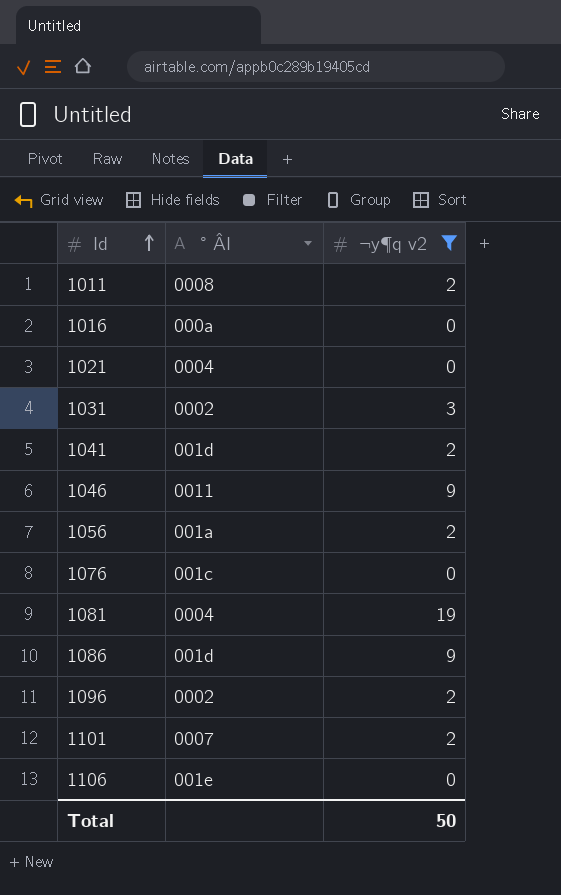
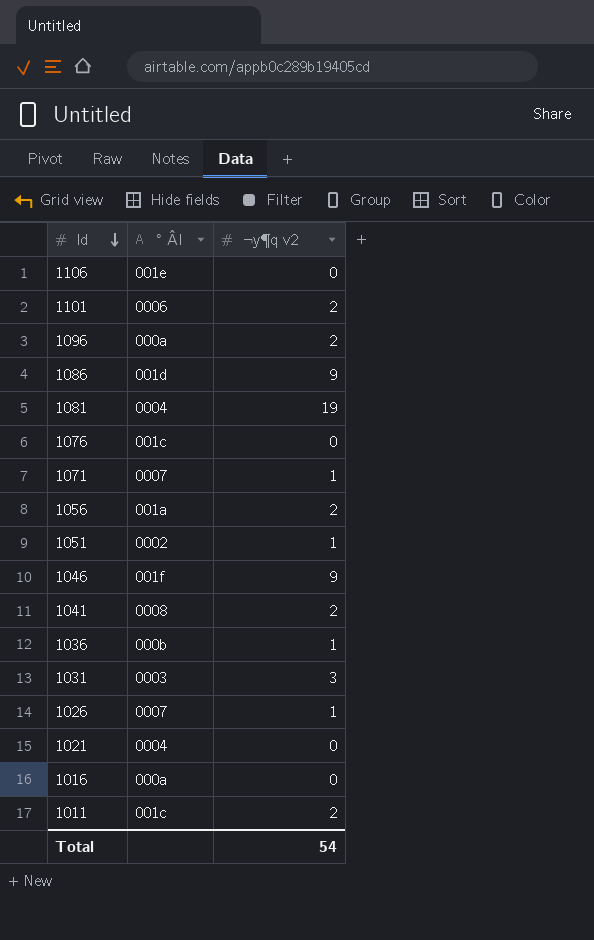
filter: ¬y¶q v2 != 1 -> none
row order: Id ascending -> Id descending
1101 | ° ÂI: 0007 -> 0006
1096 | ° ÂI: 0002 -> 000a
1046 | ° ÂI: 0011 -> 001f
1041 | ° ÂI: 001d -> 0008
1031 | ° ÂI: 0002 -> 0003
1011 | ° ÂI: 0008 -> 001c
Total | ¬y¶q v2: 50 -> 54

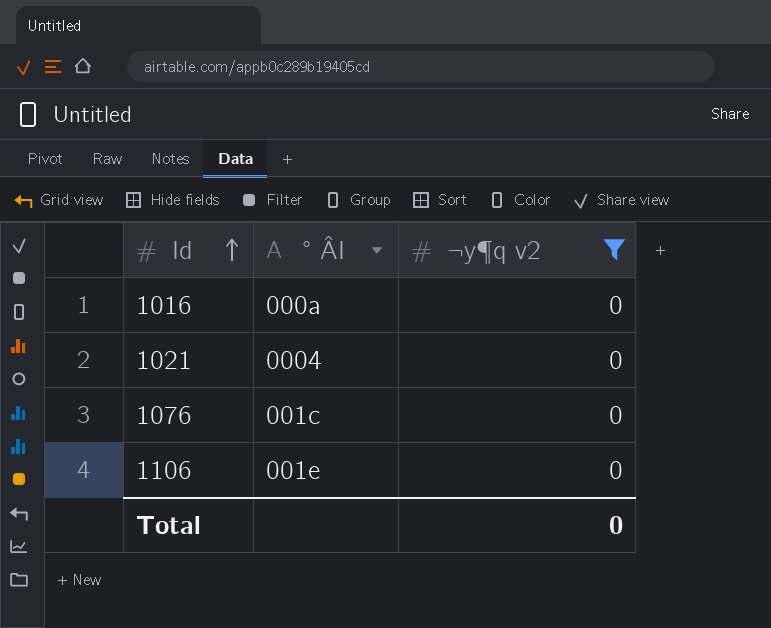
filter: none -> ¬y¶q v2 = 0
row order: Id descending -> Id ascending
Total | ¬y¶q v2: 54 -> 0

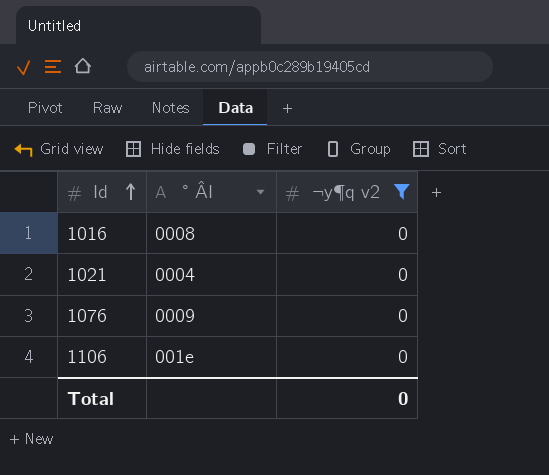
1016 | ° ÂI: 000a -> 0008
1076 | ° ÂI: 001c -> 0009

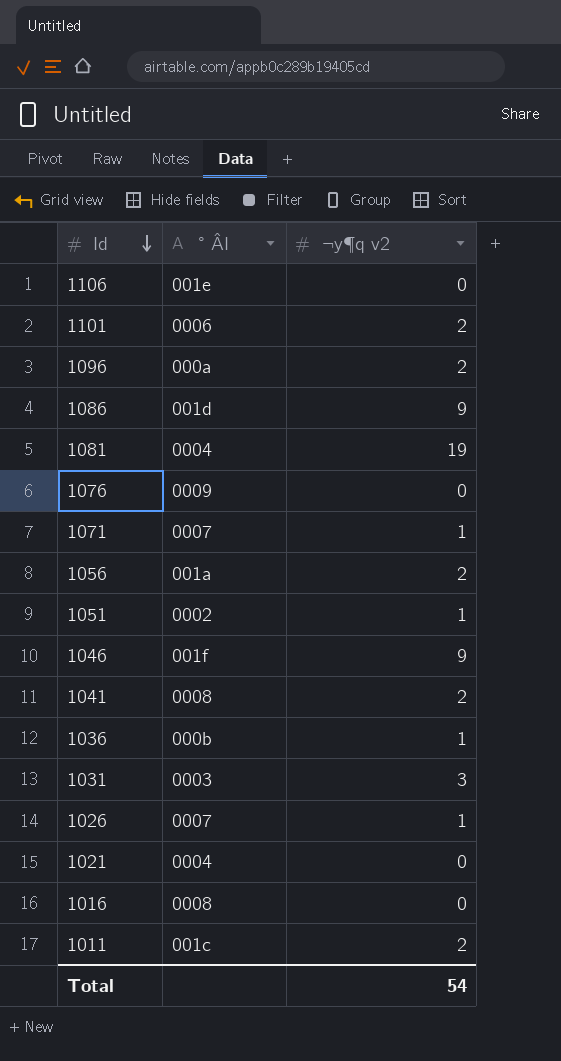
filter: ¬y¶q v2 = 0 -> none
row order: Id ascending -> Id descending
Total | ¬y¶q v2: 0 -> 54

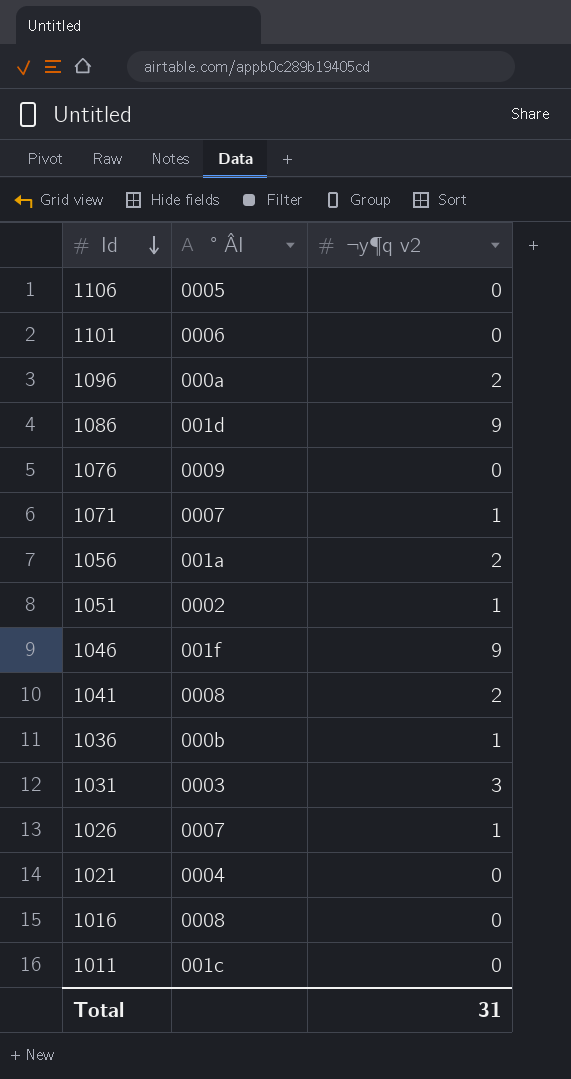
row 1081: 0004 | 19 -> none
1106 | ° ÂI: 001e -> 0005
1101 | ¬y¶q v2: 2 -> 0
1011 | ¬y¶q v2: 2 -> 0
Total | ¬y¶q v2: 54 -> 31

